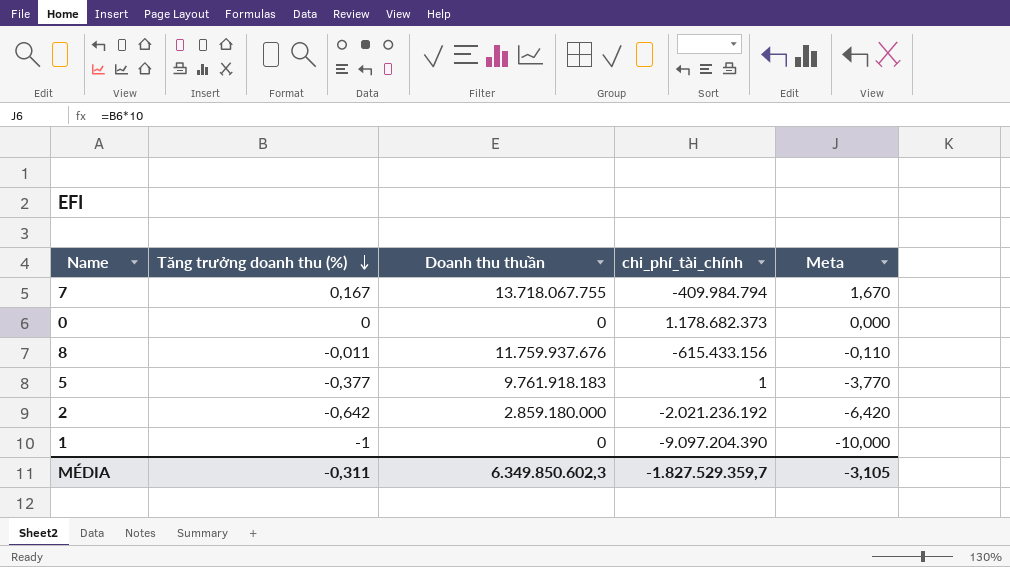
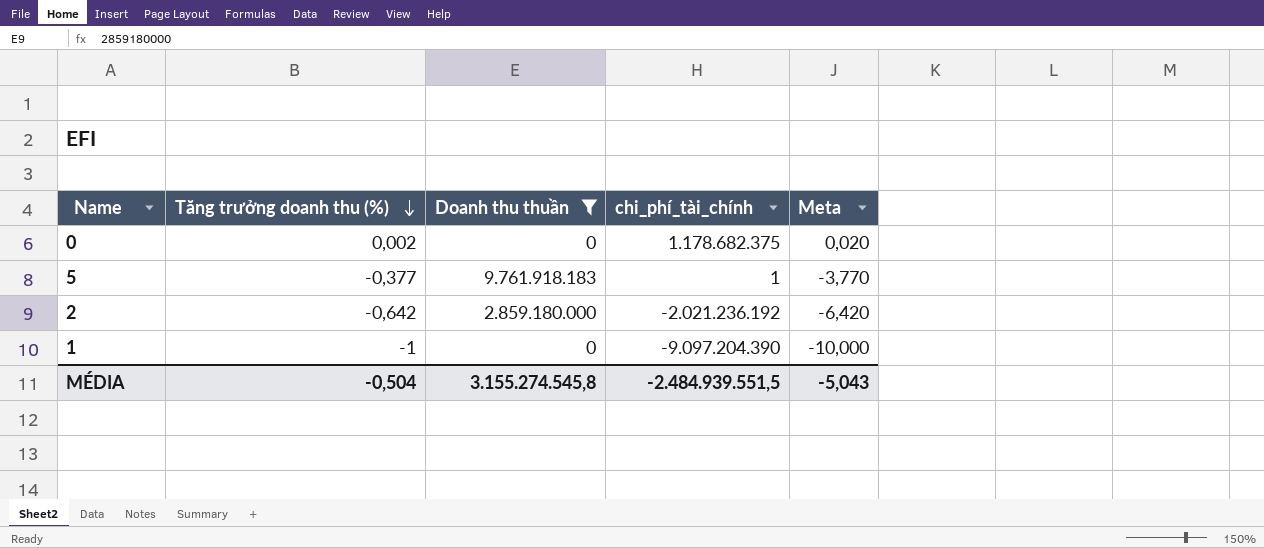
filter: none -> Doanh thu thuần <= 9.761.918.183
0 | Tăng trưởng doanh thu (%): 0 -> 0,002
0 | chi_phí_tài_chính: 1.178.682.373 -> 1.178.682.375
0 | Meta: 0,000 -> 0,020
MÉDIA | Tăng trưởng doanh thu (%): -0,311 -> -0,504
MÉDIA | Doanh thu thuần: 6.349.850.602,3 -> 3.155.274.545,8
MÉDIA | chi_phí_tài_chính: -1.827.529.359,7 -> -2.484.939.551,5
MÉDIA | Meta: -3,105 -> -5,043

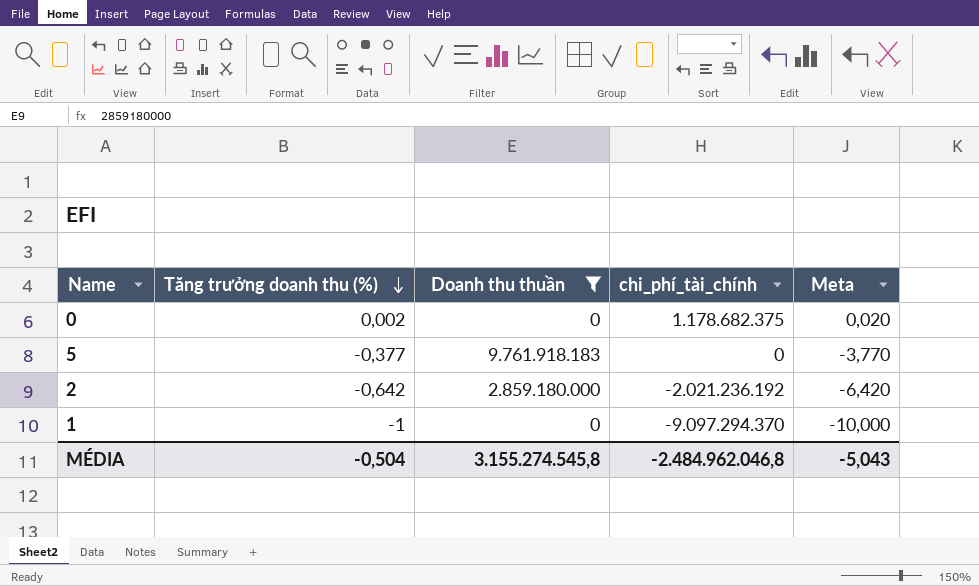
5 | chi_phí_tài_chính: 1 -> 0
1 | chi_phí_tài_chính: -9.097.204.390 -> -9.097.294.370
MÉDIA | chi_phí_tài_chính: -2.484.939.551,5 -> -2.484.962.046,8

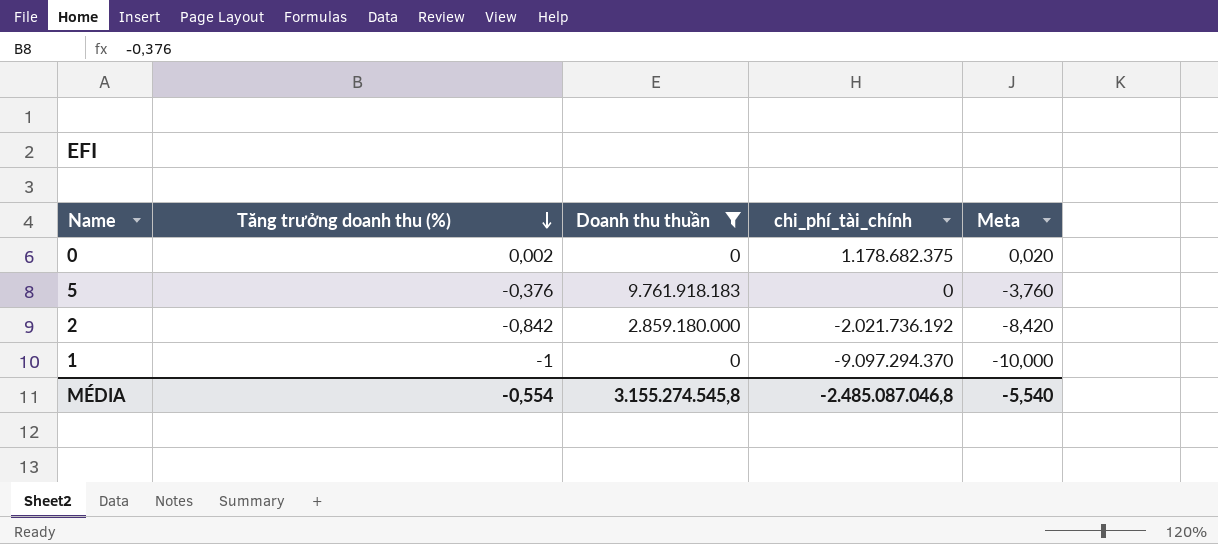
5 | Tăng trưởng doanh thu (%): -0,377 -> -0,376
5 | Meta: -3,770 -> -3,760
2 | Tăng trưởng doanh thu (%): -0,642 -> -0,842
2 | chi_phí_tài_chính: -2.021.236.192 -> -2.021.736.192
2 | Meta: -6,420 -> -8,420
MÉDIA | Tăng trưởng doanh thu (%): -0,504 -> -0,554
MÉDIA | chi_phí_tài_chính: -2.484.962.046,8 -> -2.485.087.046,8
MÉDIA | Meta: -5,043 -> -5,540

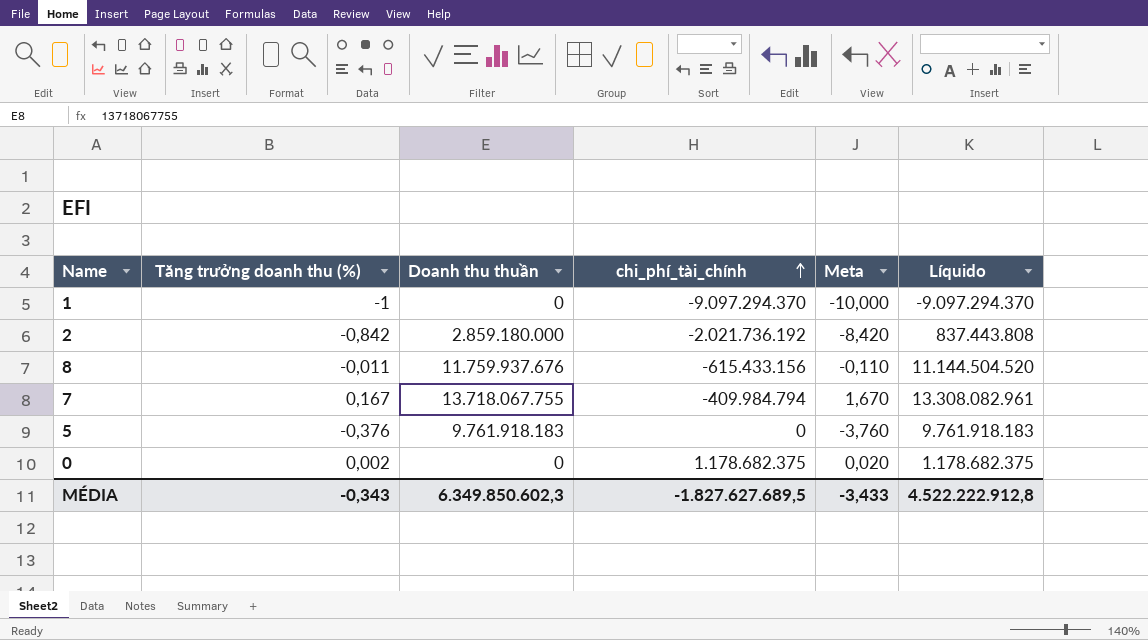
filter: Doanh thu thuần <= 9.761.918.183 -> none
row order: Tăng trưởng doanh thu (%) descending -> chi_phí_tài_chính ascending
column Líquido | formula: none -> [Doanh thu thuần] + [chi_phí_tài_chính]
MÉDIA | Tăng trưởng doanh thu (%): -0,554 -> -0,343
MÉDIA | Doanh thu thuần: 3.155.274.545,8 -> 6.349.850.602,3
MÉDIA | chi_phí_tài_chính: -2.485.087.046,8 -> -1.827.627.689,5
MÉDIA | Meta: -5,540 -> -3,433

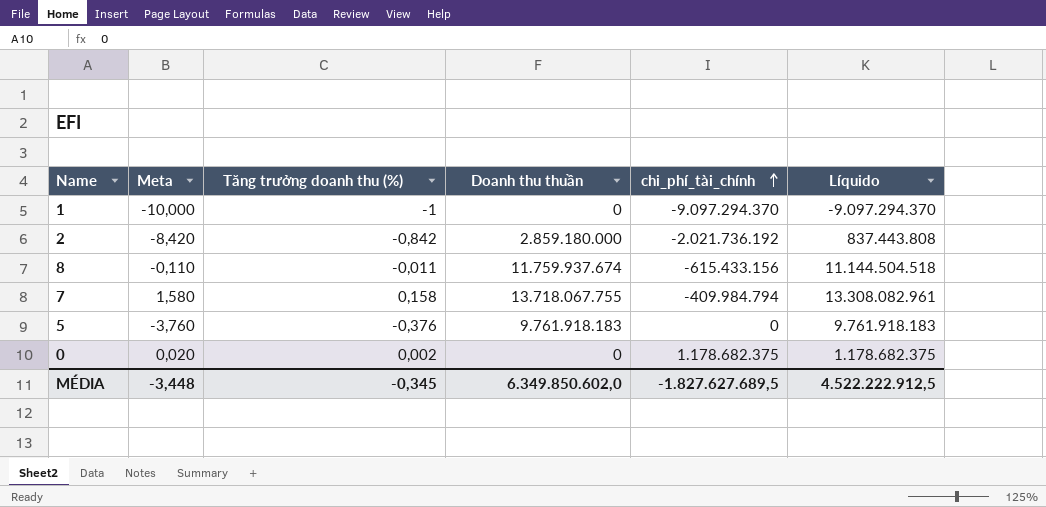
column Meta | position: 5 -> 2
8 | Doanh thu thuần: 11.759.937.676 -> 11.759.937.674
8 | Líquido: 11.144.504.520 -> 11.144.504.518
7 | Meta: 1,670 -> 1,580
7 | Tăng trưởng doanh thu (%): 0,167 -> 0,158
MÉDIA | Meta: -3,433 -> -3,448
MÉDIA | Tăng trưởng doanh thu (%): -0,343 -> -0,345
MÉDIA | Doanh thu thuần: 6.349.850.602,3 -> 6.349.850.602,0
MÉDIA | Líquido: 4.522.222.912,8 -> 4.522.222.912,5

